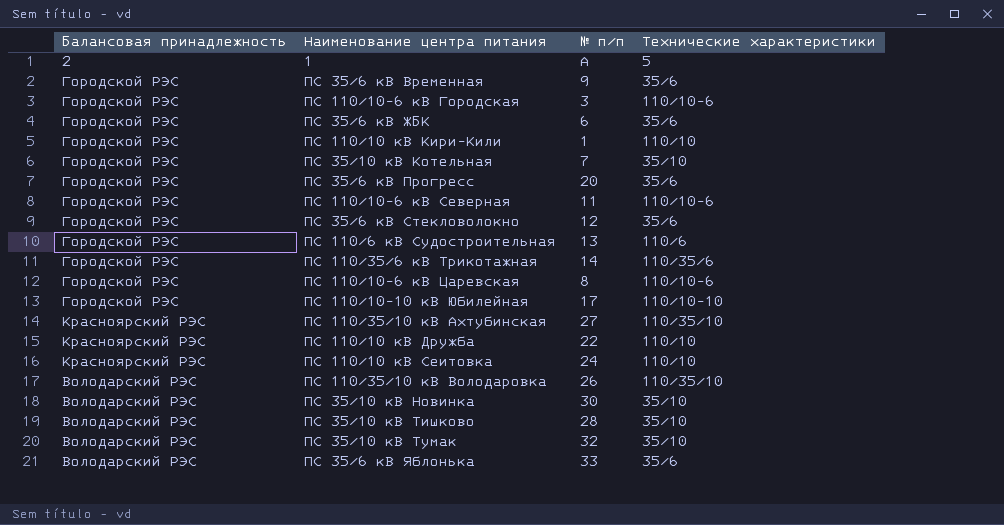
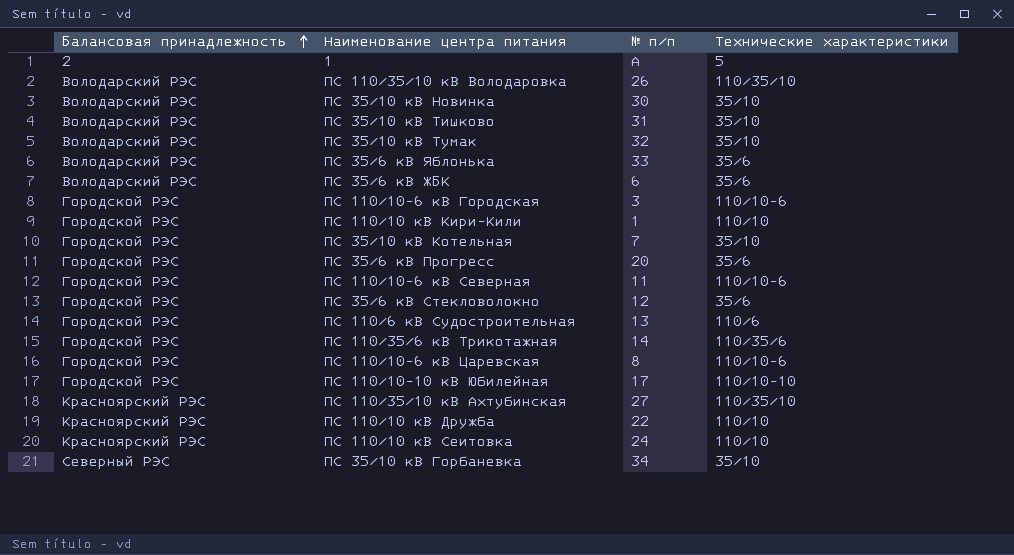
row order: none -> Балансовая принадлежность ascending
row ПС 35/6 кВ Временная: Городской РЭС | 9 | 35/6 -> none
ПС 35/10 кВ Тишково | № п/п: 28 -> 31
ПС 35/6 кВ ЖБК | Балансовая принадлежность: Городской РЭС -> Володарский РЭС
row ПС 35/10 кВ Горбаневка: none -> Северный РЭС | 34 | 35/10

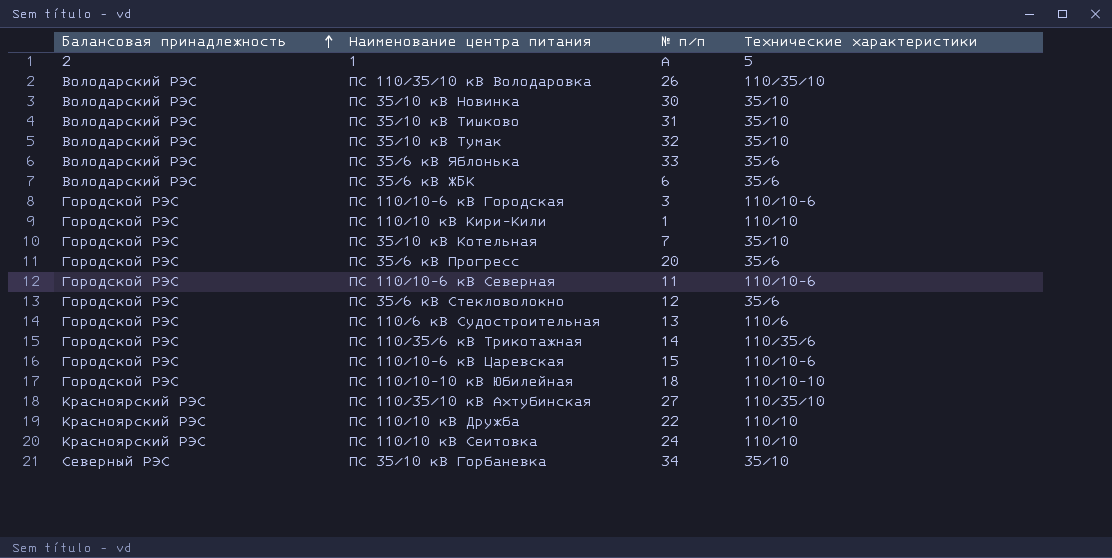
ПС 110/10-6 кВ Царевская | № п/п: 8 -> 15
ПС 110/10-10 кВ Юбилейная | № п/п: 17 -> 18

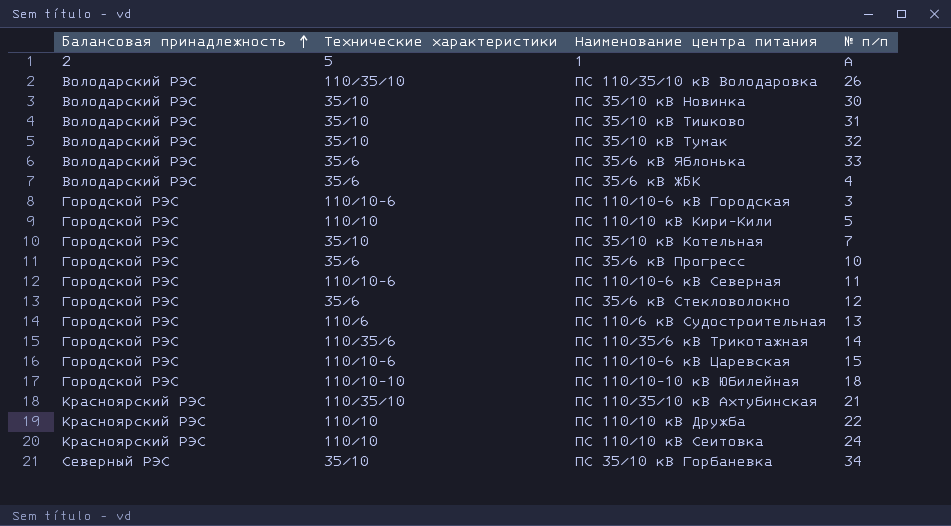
column Технические характеристики | position: 4 -> 2
ПС 35/6 кВ ЖБК | № п/п: 6 -> 4
ПС 110/10 кВ Кири-Кили | № п/п: 1 -> 5
ПС 35/6 кВ Прогресс | № п/п: 20 -> 10
ПС 110/35/10 кВ Ахтубинская | № п/п: 27 -> 21

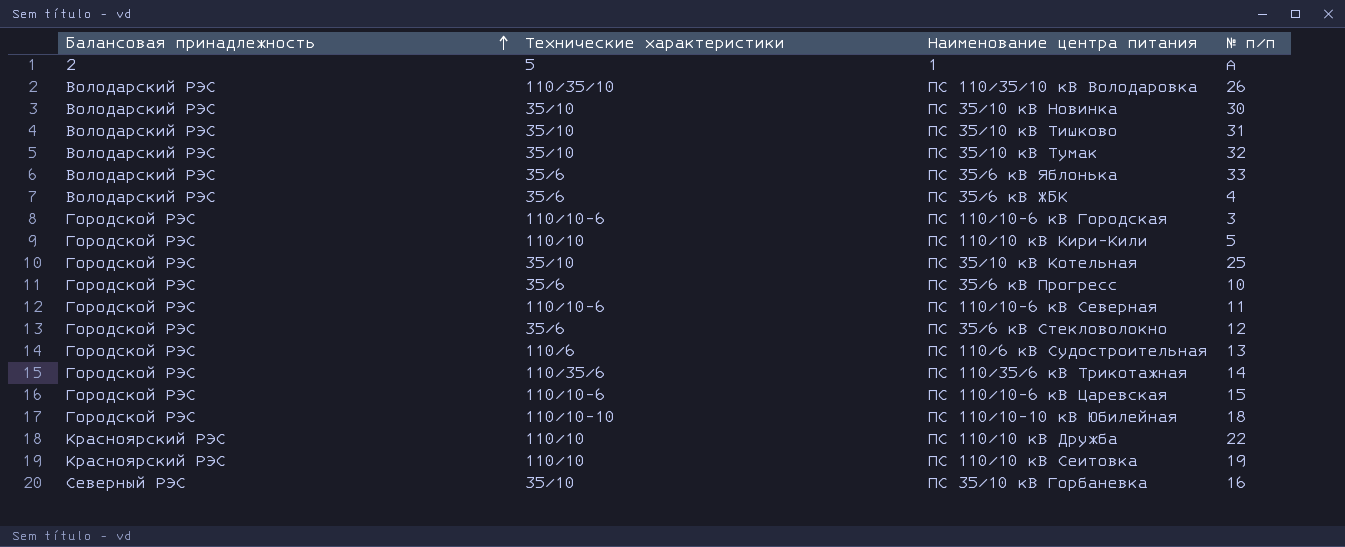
row ПС 110/35/10 кВ Ахтубинская: Красноярский РЭС | 110/35/10 | 21 -> none
ПС 35/10 кВ Котельная | № п/п: 7 -> 25
ПС 110/10 кВ Сеитовка | № п/п: 24 -> 19
ПС 35/10 кВ Горбаневка | № п/п: 34 -> 16

